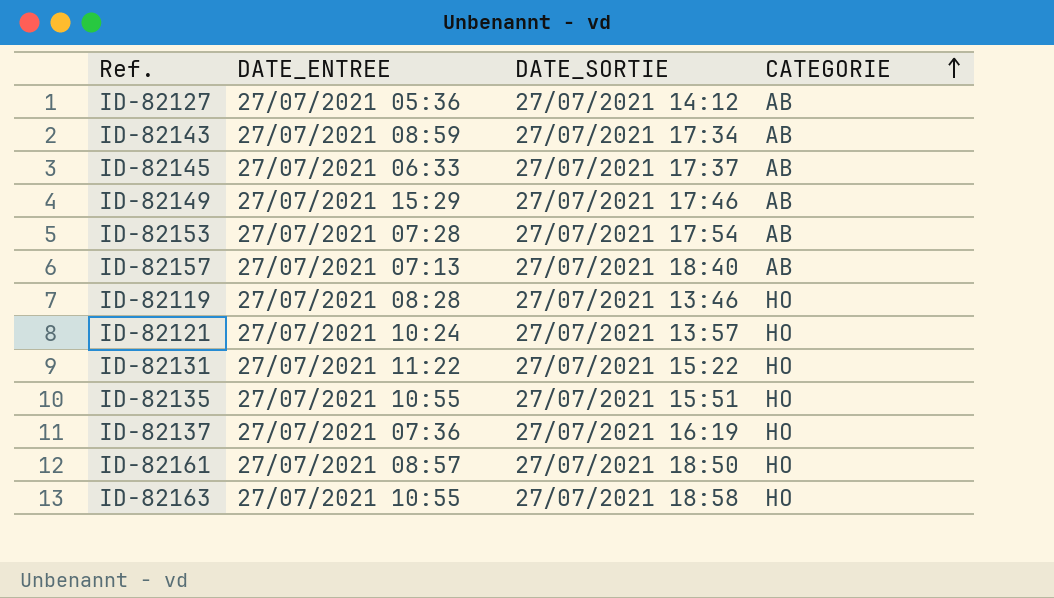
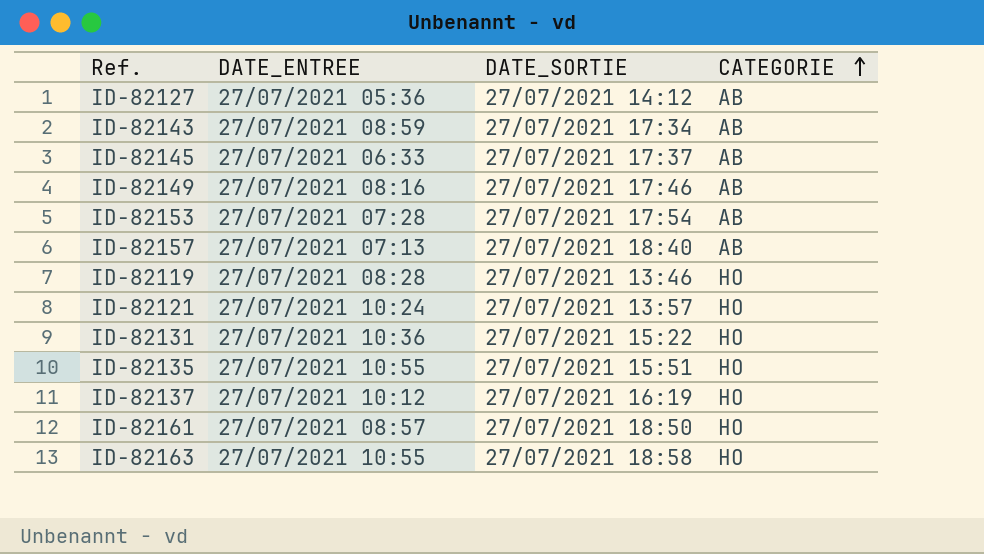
ID-82149 | DATE_ENTREE: 27/07/2021 15:29 -> 27/07/2021 08:16
ID-82131 | DATE_ENTREE: 27/07/2021 11:22 -> 27/07/2021 10:36
ID-82137 | DATE_ENTREE: 27/07/2021 07:36 -> 27/07/2021 10:12

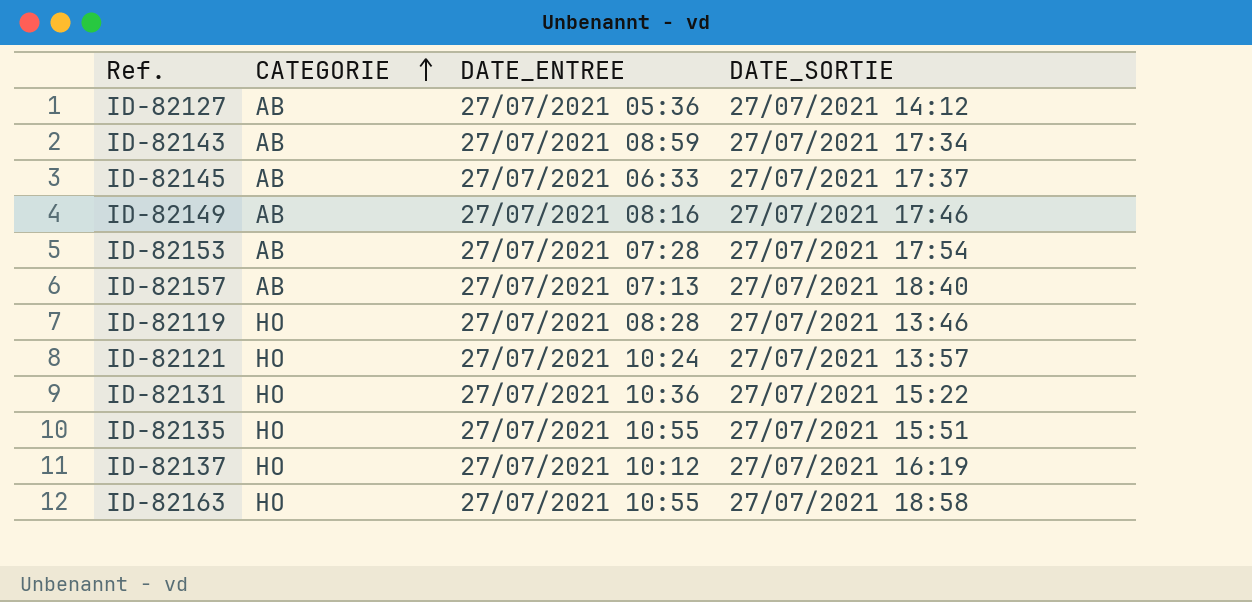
column CATEGORIE | position: 4 -> 2
row ID-82161: 27/07/2021 08:57 | 27/07/2021 18:50 | HO -> none

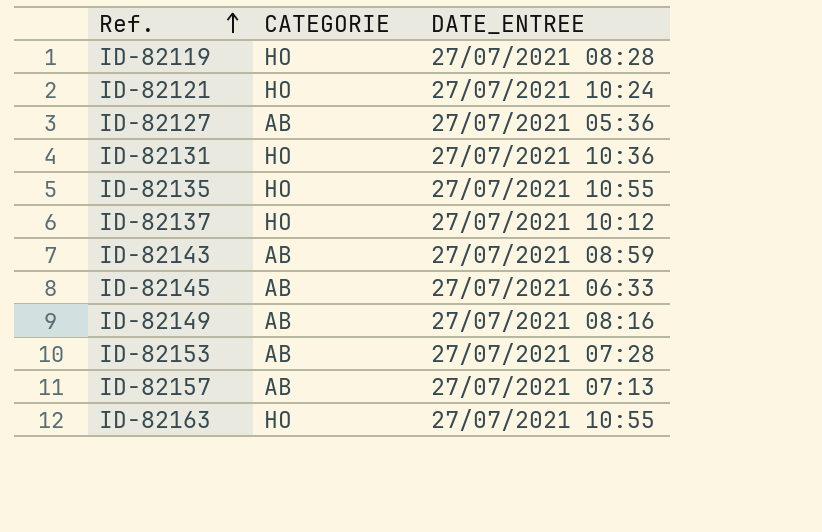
row order: CATEGORIE ascending -> Ref. ascending
column DATE_SORTIE | position: 4 -> none

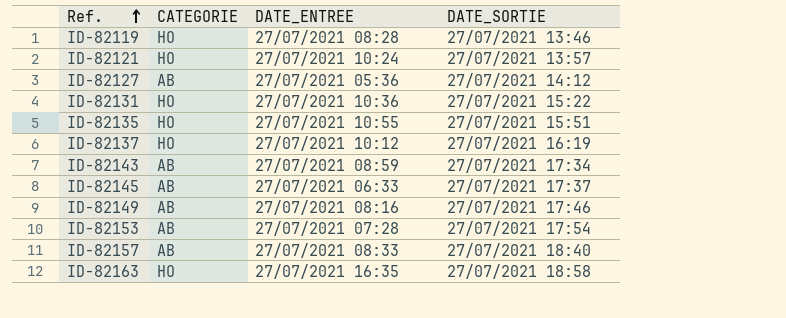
column DATE_SORTIE | position: none -> 4
ID-82157 | DATE_ENTREE: 27/07/2021 07:13 -> 27/07/2021 08:33
ID-82163 | DATE_ENTREE: 27/07/2021 10:55 -> 27/07/2021 16:35

